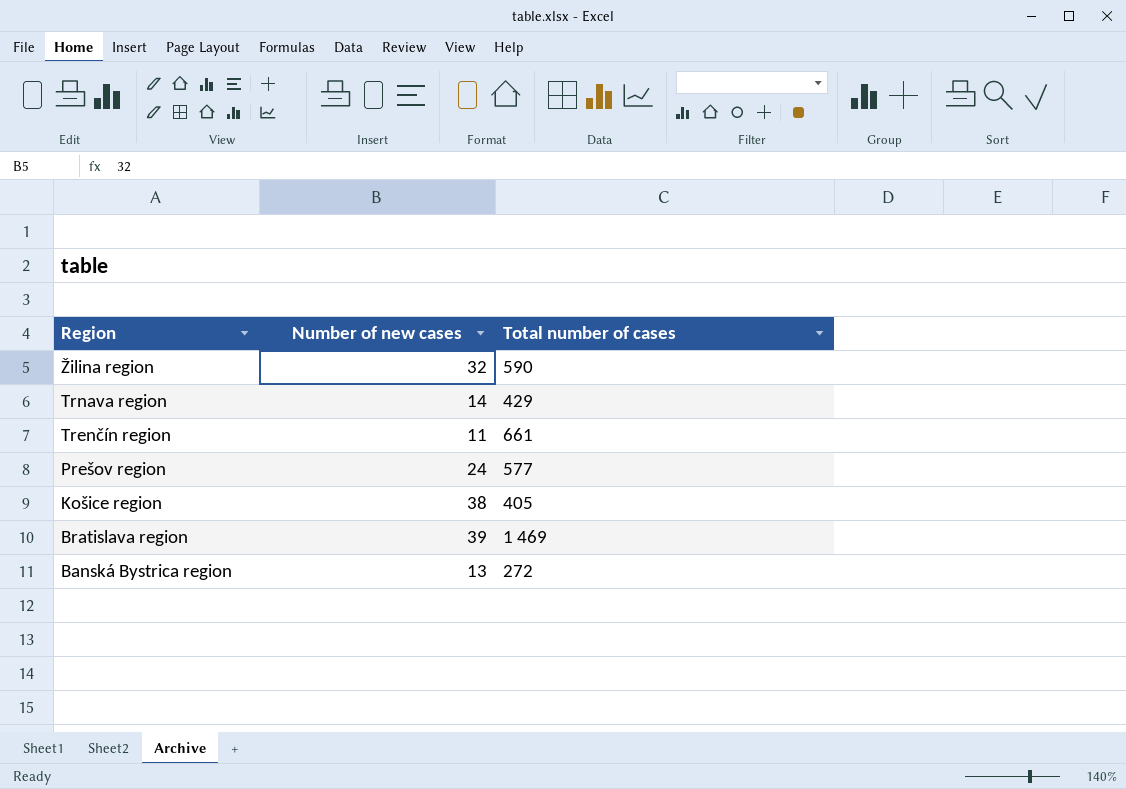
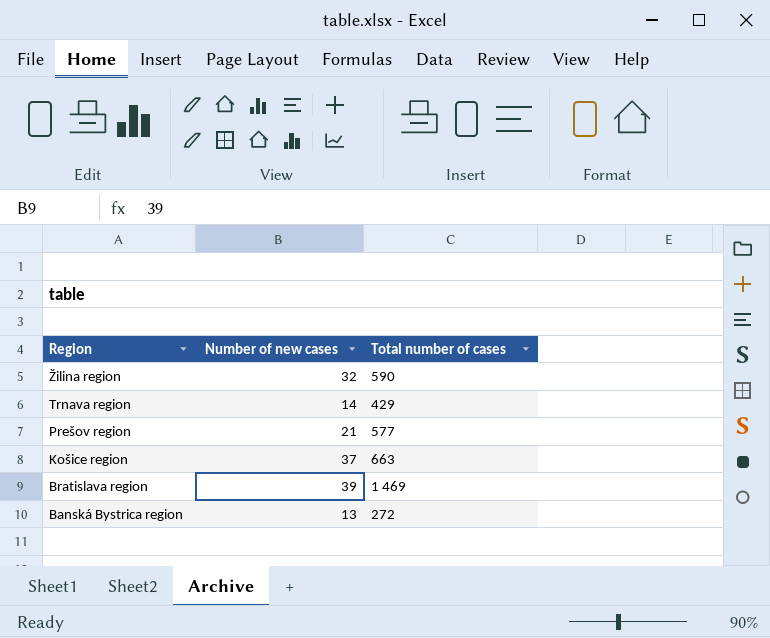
row Trenčín region: 11 | 661 -> none
Prešov region | Number of new cases: 24 -> 21
Košice region | Number of new cases: 38 -> 37
Košice region | Total number of cases: 405 -> 663

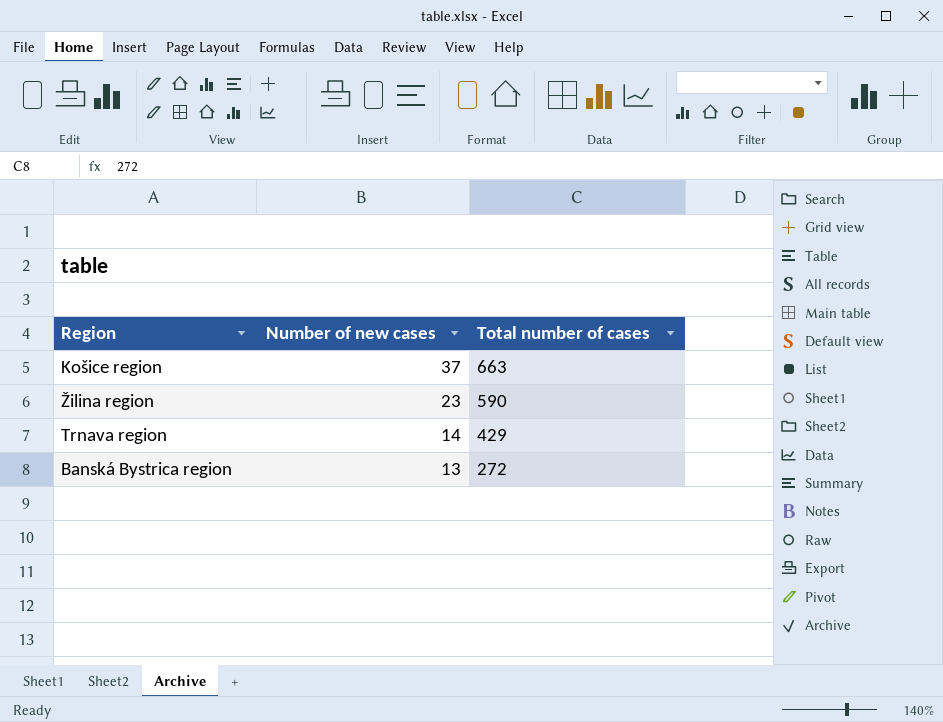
row order: Region descending -> Number of new cases descending
row Prešov region: 21 | 577 -> none
row Bratislava region: 39 | 1 469 -> none
Žilina region | Number of new cases: 32 -> 23

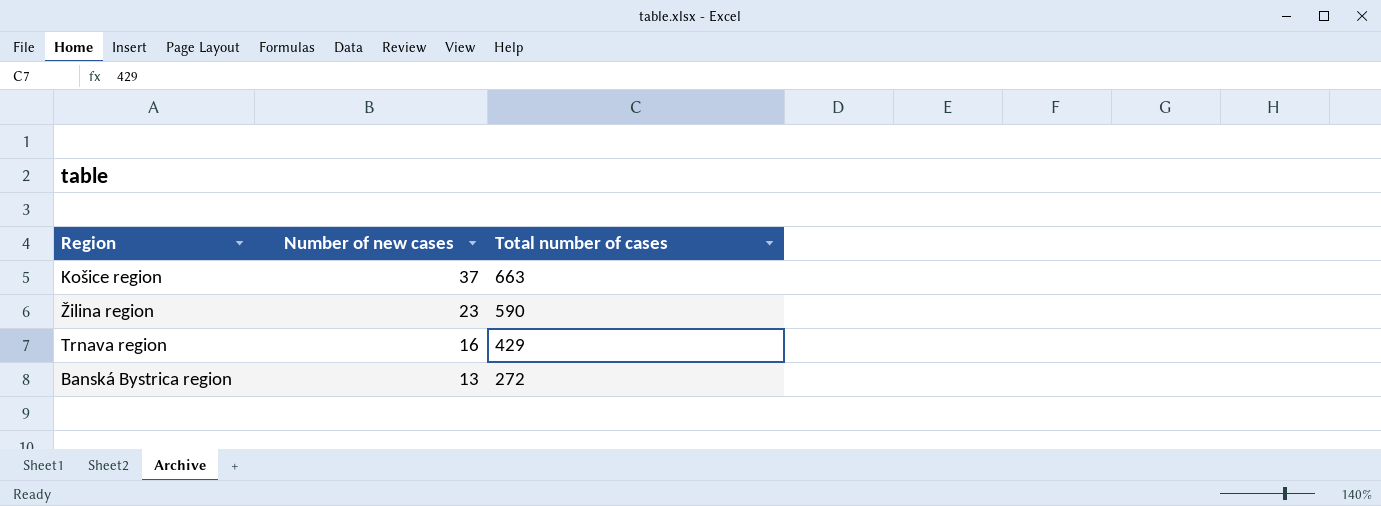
Trnava region | Number of new cases: 14 -> 16

